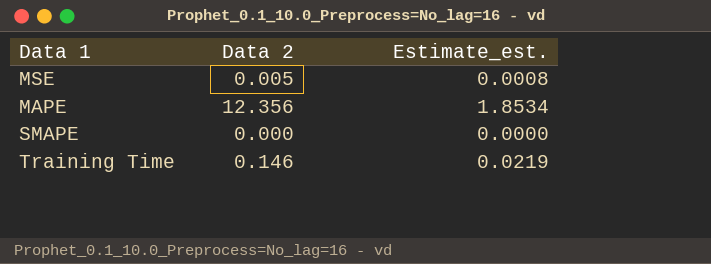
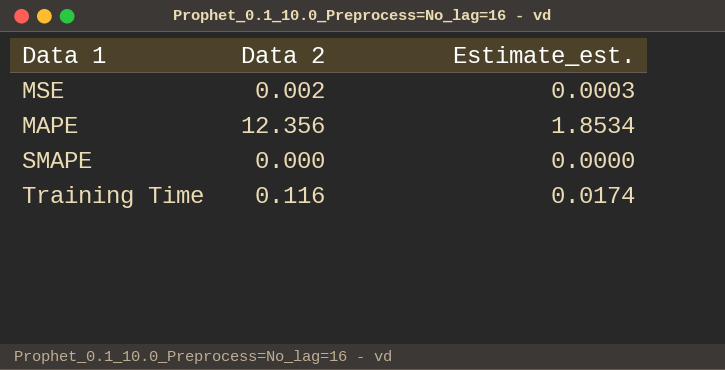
MSE | Data 2: 0.005 -> 0.002
MSE | Estimate_est.: 0.0008 -> 0.0003
Training Time | Data 2: 0.146 -> 0.116
Training Time | Estimate_est.: 0.0219 -> 0.0174

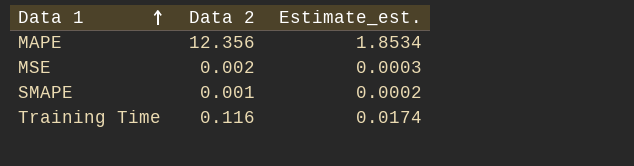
row order: none -> Data 1 ascending
SMAPE | Data 2: 0.000 -> 0.001
SMAPE | Estimate_est.: 0.0000 -> 0.0002

